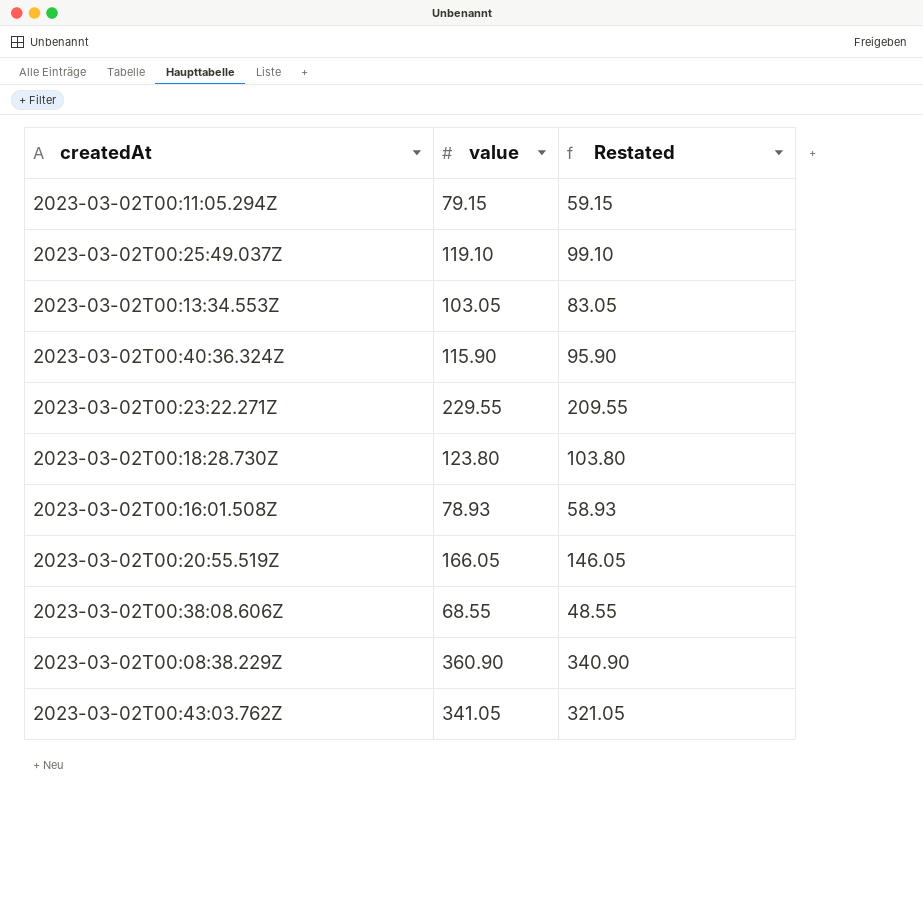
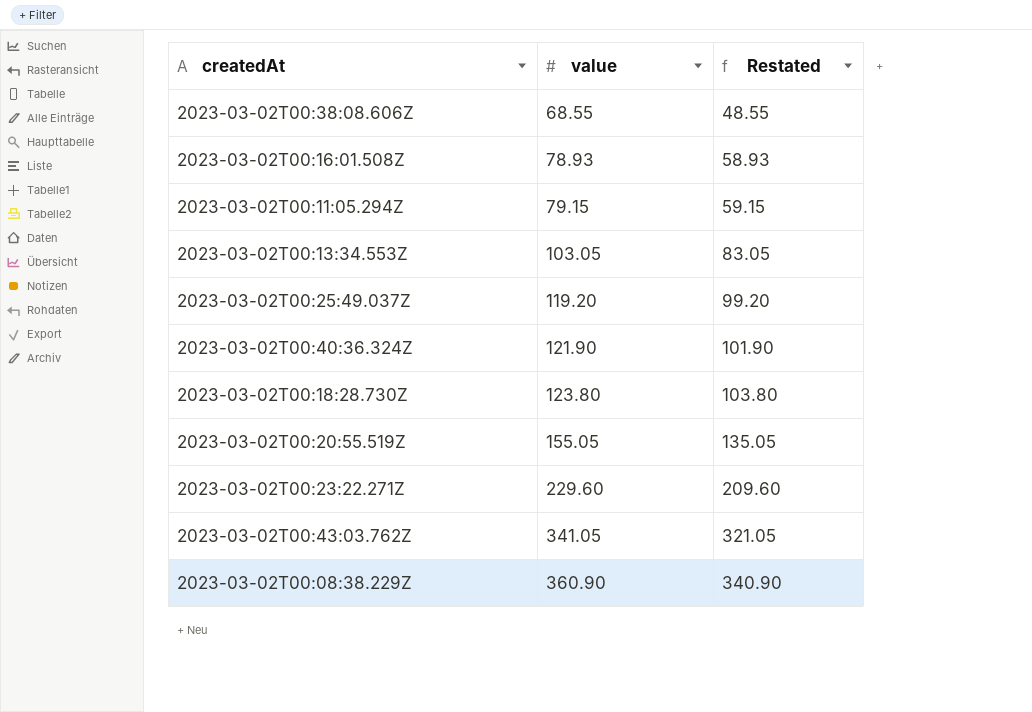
row order: none -> value ascending
2023-03-02T00:25:49.037Z | value: 119.10 -> 119.20
2023-03-02T00:25:49.037Z | Restated: 99.10 -> 99.20
2023-03-02T00:40:36.324Z | value: 115.90 -> 121.90
2023-03-02T00:40:36.324Z | Restated: 95.90 -> 101.90
2023-03-02T00:20:55.519Z | value: 166.05 -> 155.05
2023-03-02T00:20:55.519Z | Restated: 146.05 -> 135.05
2023-03-02T00:23:22.271Z | value: 229.55 -> 229.60
2023-03-02T00:23:22.271Z | Restated: 209.55 -> 209.60

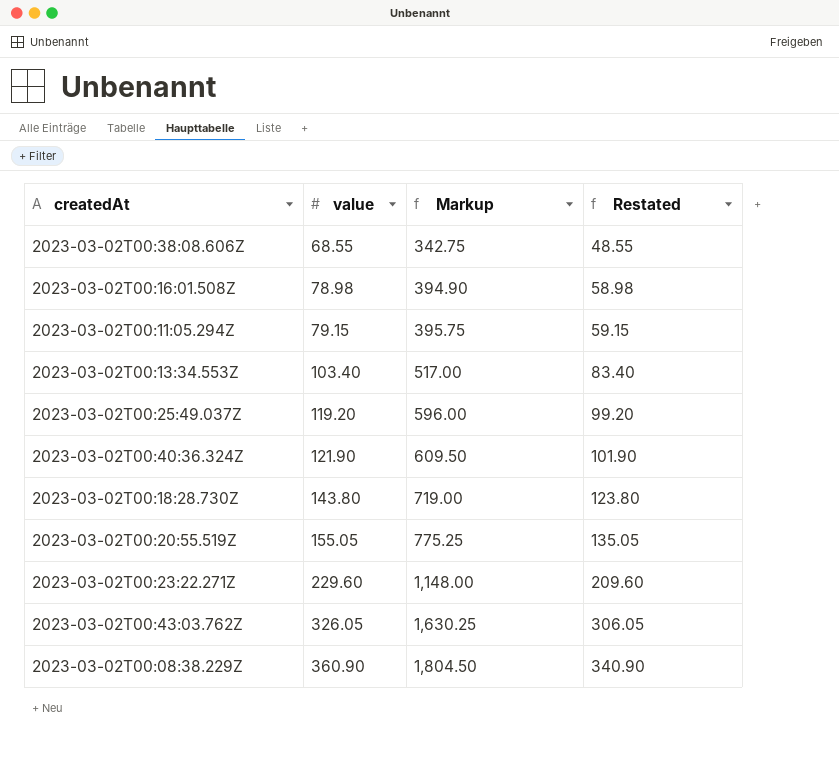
column Markup | formula: none -> [value] * 5
2023-03-02T00:16:01.508Z | value: 78.93 -> 78.98
2023-03-02T00:16:01.508Z | Restated: 58.93 -> 58.98
2023-03-02T00:13:34.553Z | value: 103.05 -> 103.40
2023-03-02T00:13:34.553Z | Restated: 83.05 -> 83.40
2023-03-02T00:18:28.730Z | value: 123.80 -> 143.80
2023-03-02T00:18:28.730Z | Restated: 103.80 -> 123.80
2023-03-02T00:43:03.762Z | value: 341.05 -> 326.05
2023-03-02T00:43:03.762Z | Restated: 321.05 -> 306.05

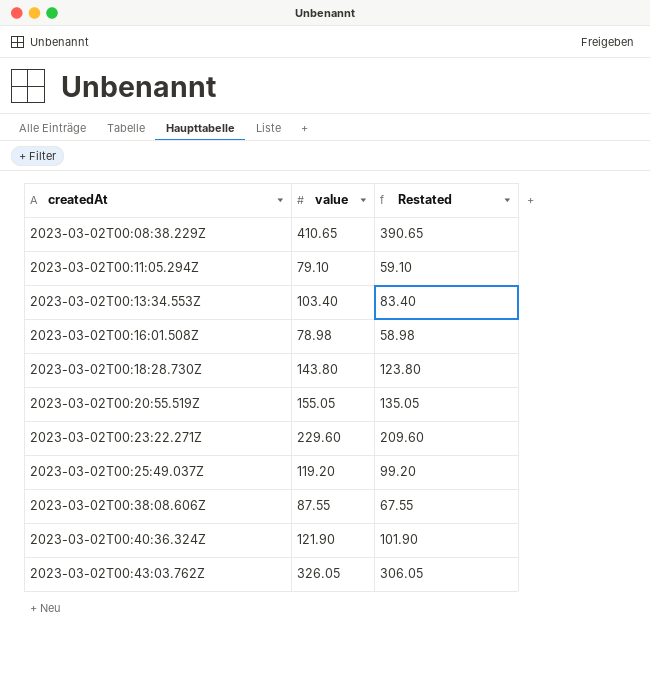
row order: value ascending -> createdAt ascending
column Markup | formula: [value] * 5 -> none
2023-03-02T00:08:38.229Z | value: 360.90 -> 410.65
2023-03-02T00:08:38.229Z | Restated: 340.90 -> 390.65
2023-03-02T00:11:05.294Z | value: 79.15 -> 79.10
2023-03-02T00:11:05.294Z | Restated: 59.15 -> 59.10
2023-03-02T00:38:08.606Z | value: 68.55 -> 87.55
2023-03-02T00:38:08.606Z | Restated: 48.55 -> 67.55

